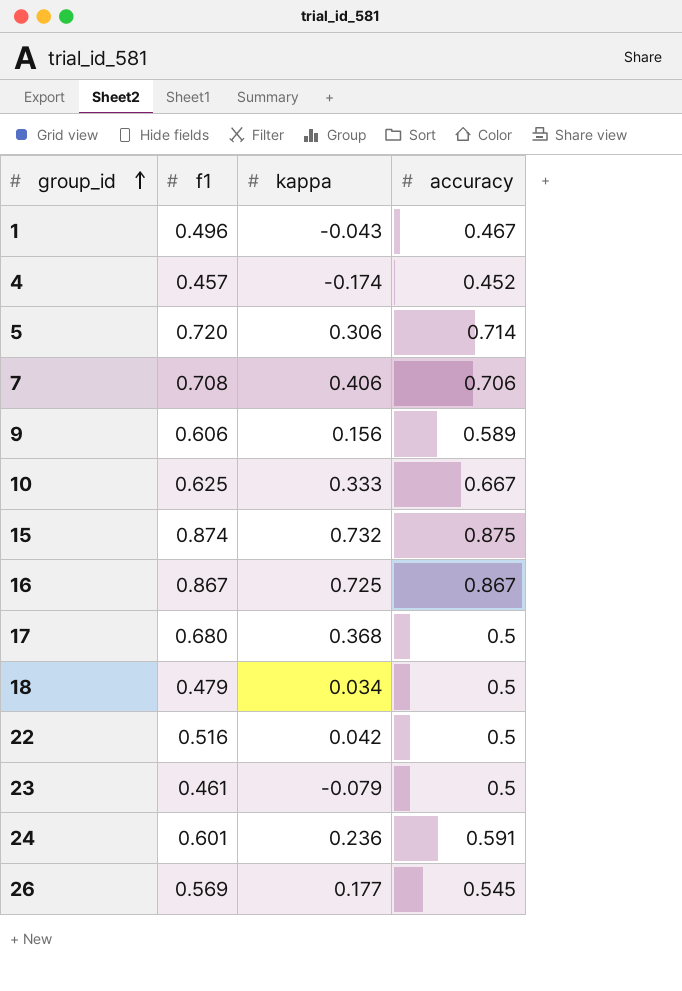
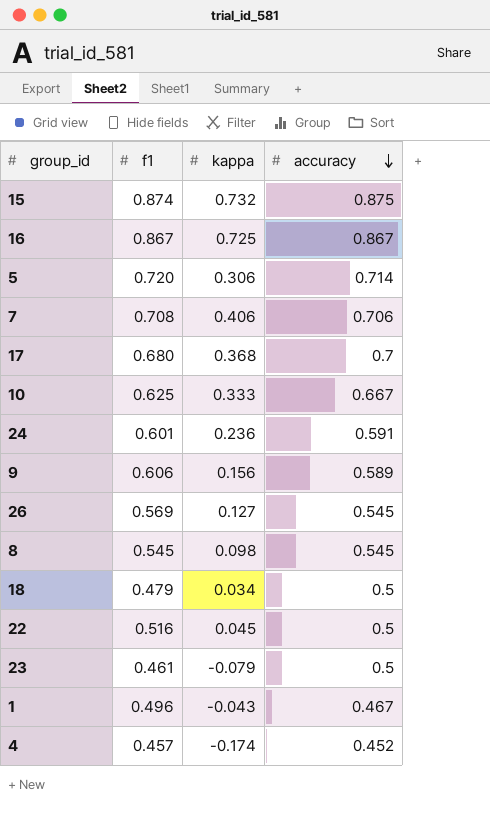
row order: group_id ascending -> accuracy descending
17 | accuracy: 0.5 -> 0.7
26 | kappa: 0.177 -> 0.127
row 8: none -> 0.545 | 0.098 | 0.545
22 | kappa: 0.042 -> 0.045

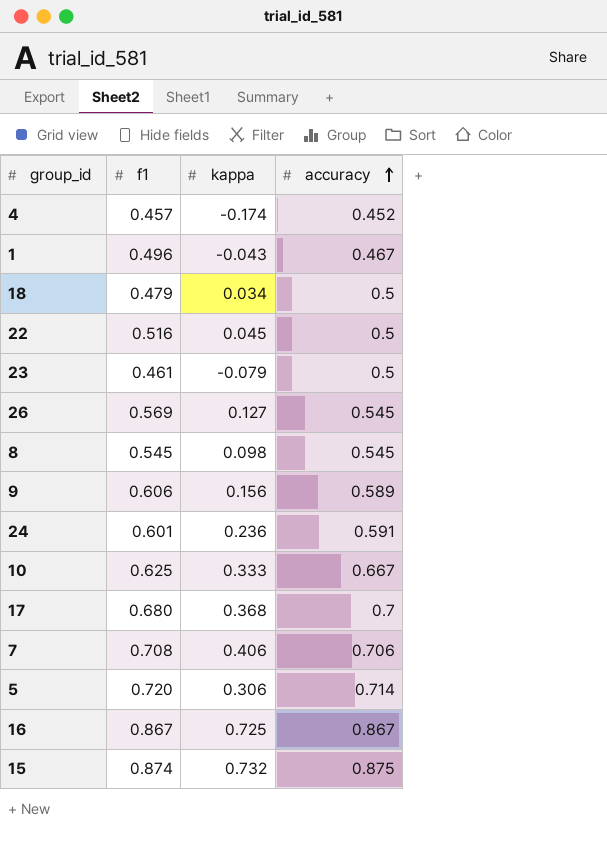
row order: accuracy descending -> accuracy ascending

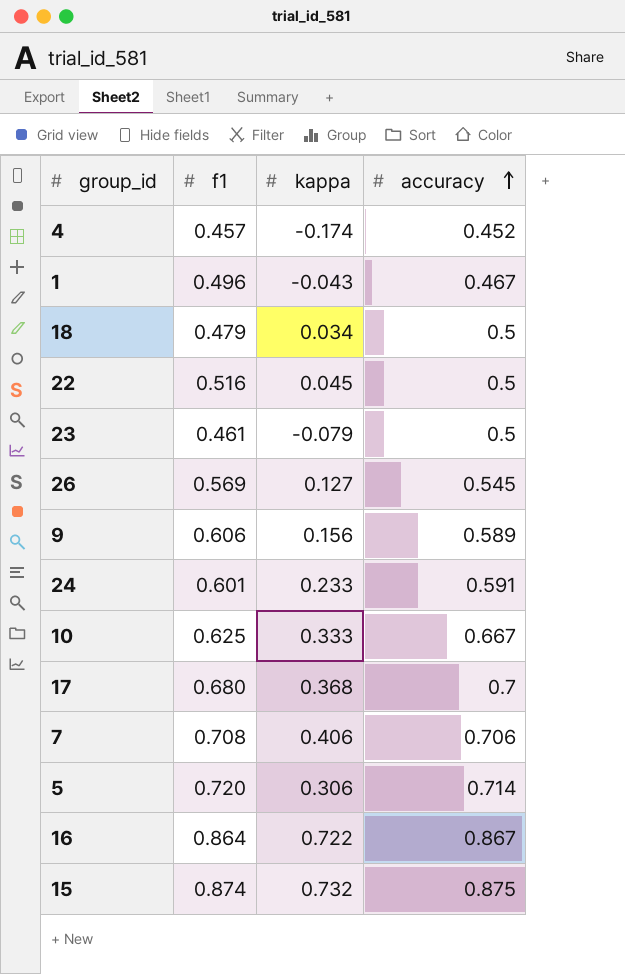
row 8: 0.545 | 0.098 | 0.545 -> none
24 | kappa: 0.236 -> 0.233
16 | f1: 0.867 -> 0.864
16 | kappa: 0.725 -> 0.722

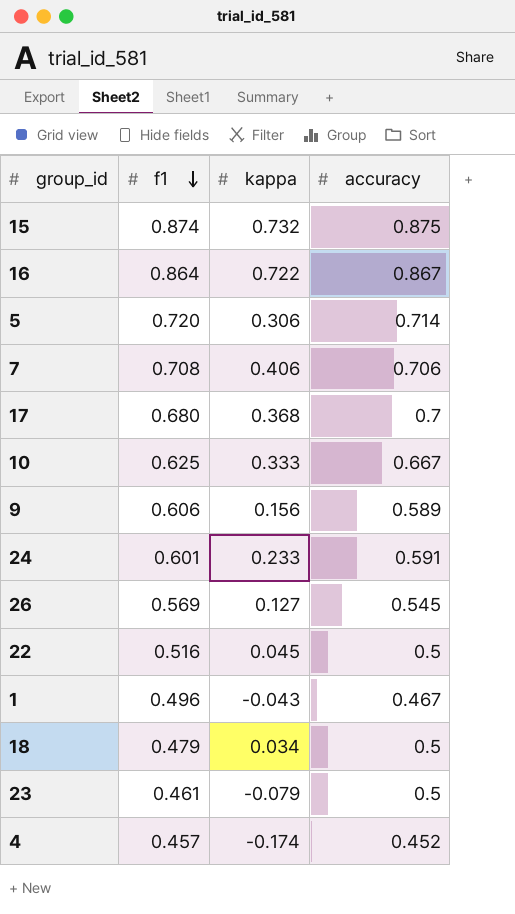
row order: accuracy ascending -> f1 descending

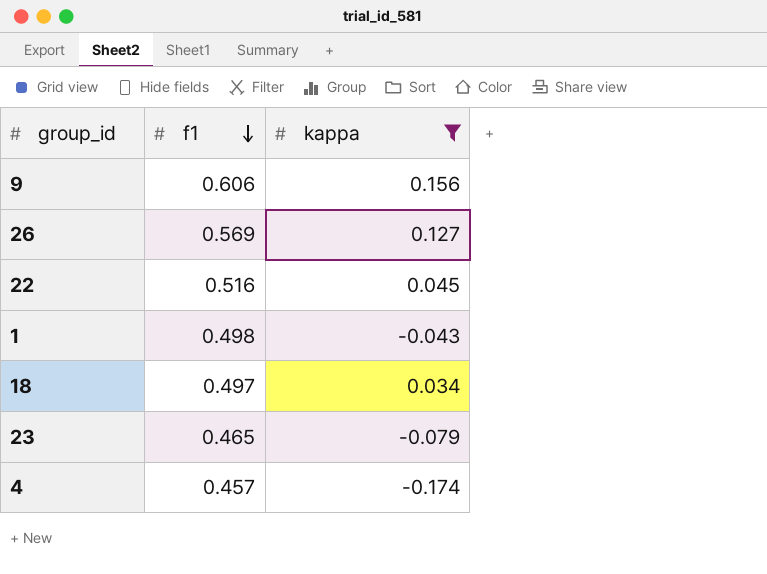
filter: none -> kappa <= 0.156
column accuracy | position: 4 -> none
1 | f1: 0.496 -> 0.498
18 | f1: 0.479 -> 0.497
23 | f1: 0.461 -> 0.465

